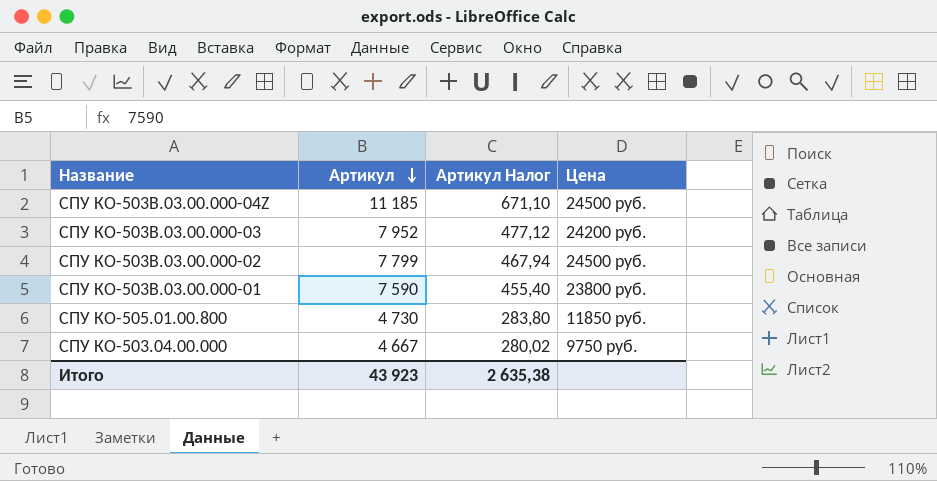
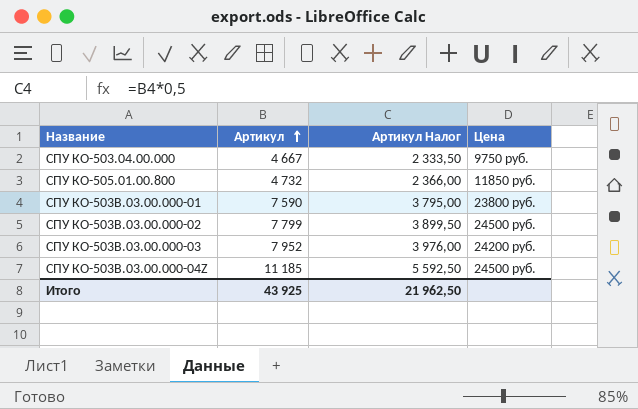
row order: Артикул descending -> Артикул ascending
column Артикул Налог | formula: [Артикул] * 0,06 -> [Артикул] * 0,5
СПУ КО-505.01.00.800 | Артикул: 4 730 -> 4 732
Итого | Артикул: 43 923 -> 43 925
Итого | Артикул Налог: 2 635,38 -> 21 962,50

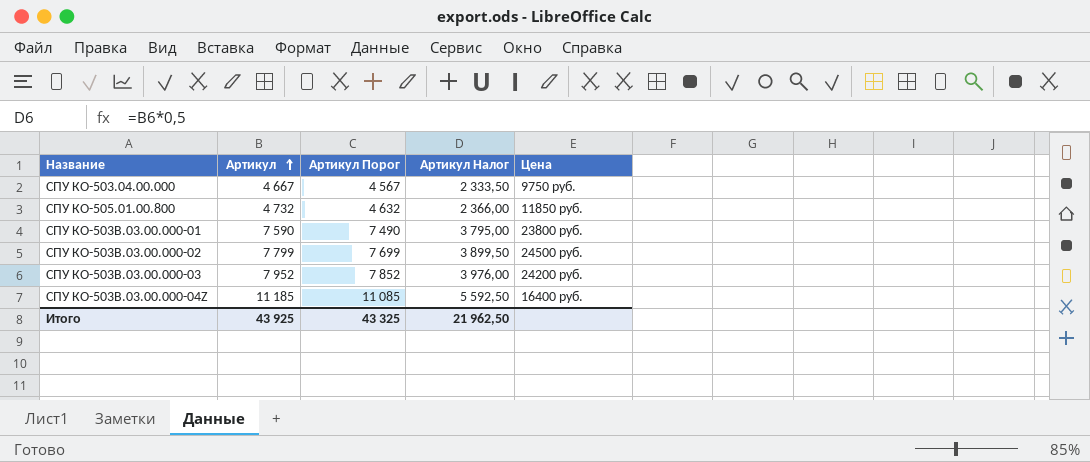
column Артикул Порог | formula: none -> [Артикул] - 100
СПУ КО-503В.03.00.000-04Z | Цена: 24500 руб. -> 16400 руб.

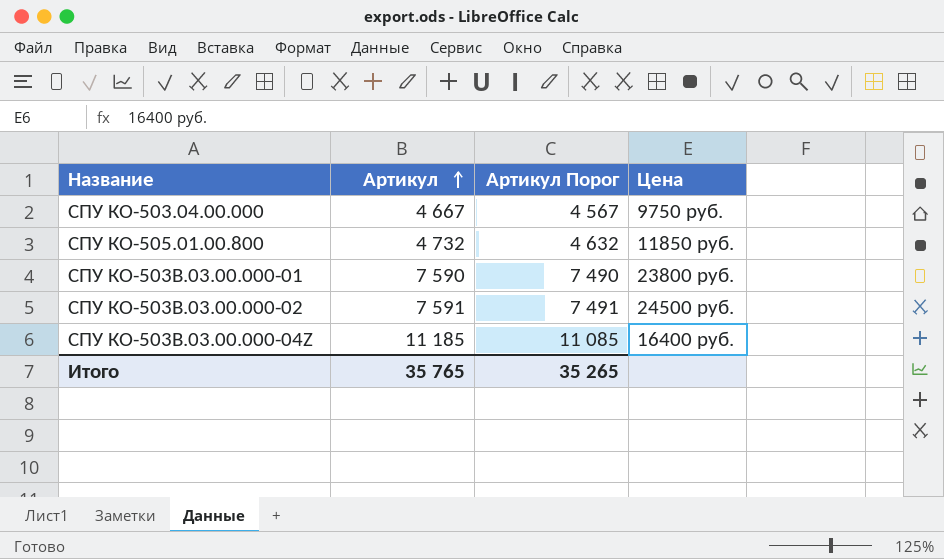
column Артикул Налог | formula: [Артикул] * 0,5 -> none
row СПУ КО-503В.03.00.000-03: 7 952 | 7 852 | 3 976,00 | 24200 руб. -> none
СПУ КО-503В.03.00.000-02 | Артикул: 7 799 -> 7 591
СПУ КО-503В.03.00.000-02 | Артикул Порог: 7 699 -> 7 491
Итого | Артикул: 43 925 -> 35 765
Итого | Артикул Порог: 43 325 -> 35 265

